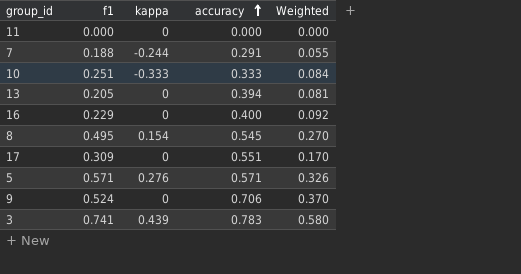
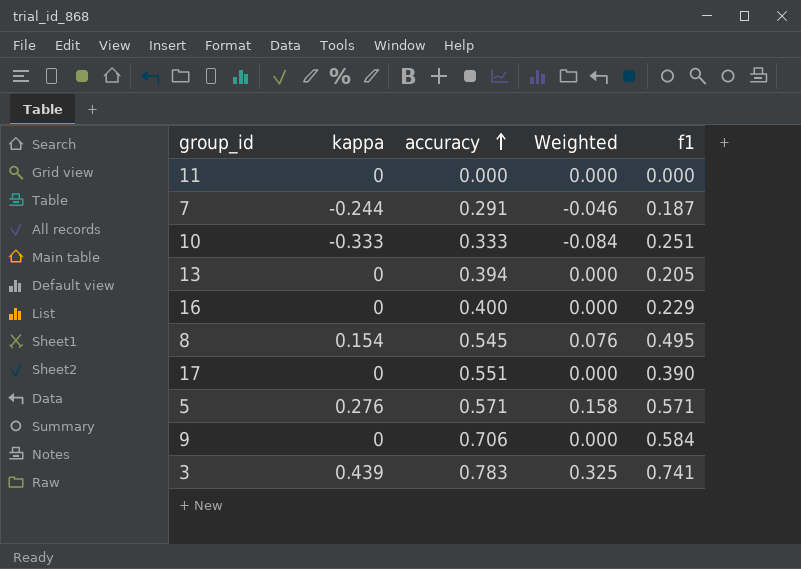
column Weighted | formula: [f1] * [accuracy] -> [kappa] * [f1]
column f1 | position: 2 -> 5
7 | f1: 0.188 -> 0.187
17 | f1: 0.309 -> 0.390
9 | f1: 0.524 -> 0.584

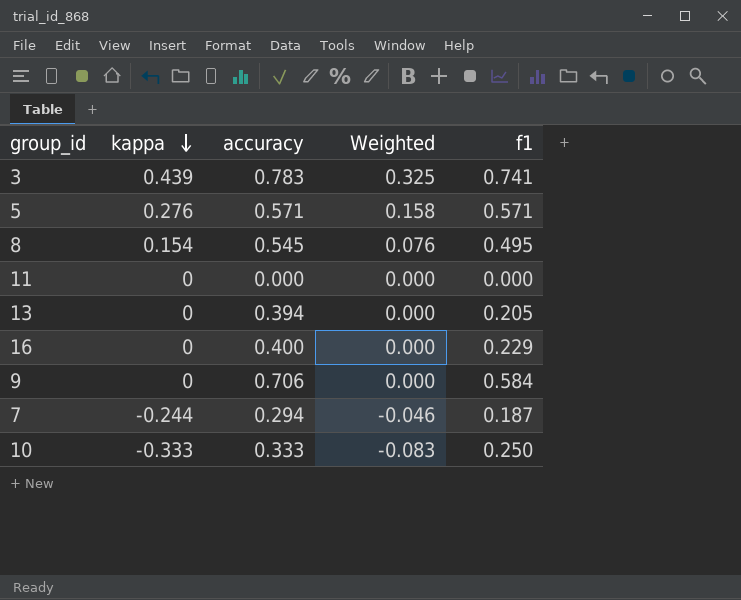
row order: accuracy ascending -> kappa descending
row 17: 0 | 0.551 | 0.000 | 0.390 -> none
7 | accuracy: 0.291 -> 0.294
10 | Weighted: -0.084 -> -0.083
10 | f1: 0.251 -> 0.250

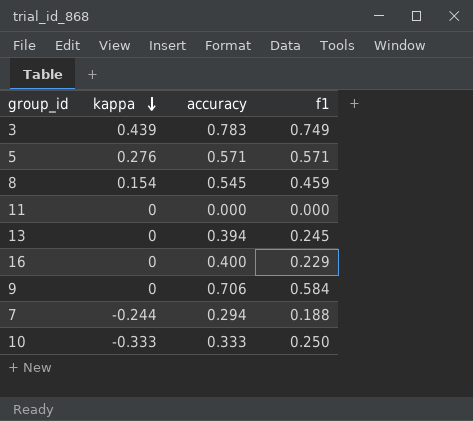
column Weighted | formula: [kappa] * [f1] -> none
3 | f1: 0.741 -> 0.749
8 | f1: 0.495 -> 0.459
13 | f1: 0.205 -> 0.245
7 | f1: 0.187 -> 0.188

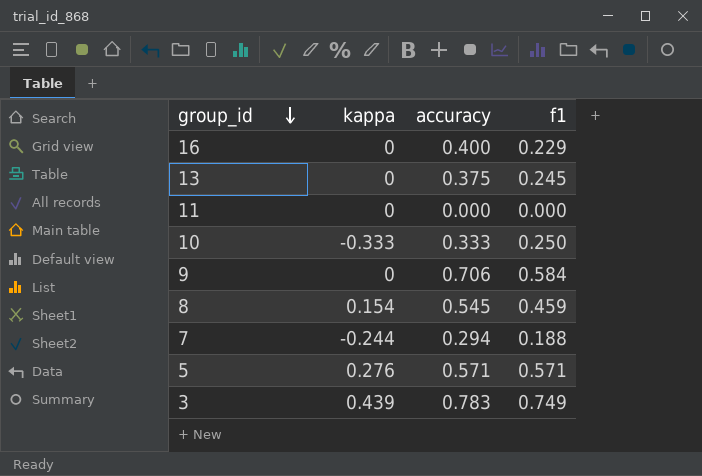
row order: kappa descending -> group_id descending
13 | accuracy: 0.394 -> 0.375

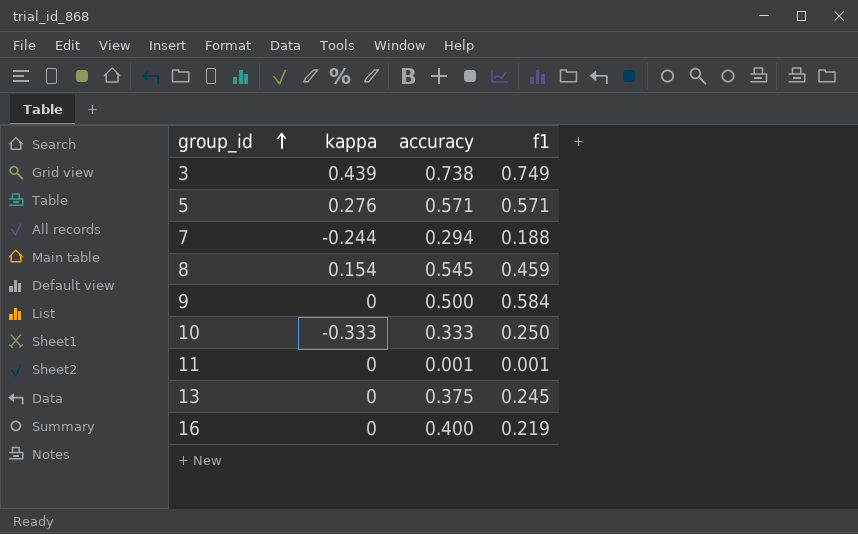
row order: group_id descending -> group_id ascending
3 | accuracy: 0.783 -> 0.738
9 | accuracy: 0.706 -> 0.500
11 | accuracy: 0.000 -> 0.001
11 | f1: 0.000 -> 0.001
16 | f1: 0.229 -> 0.219

